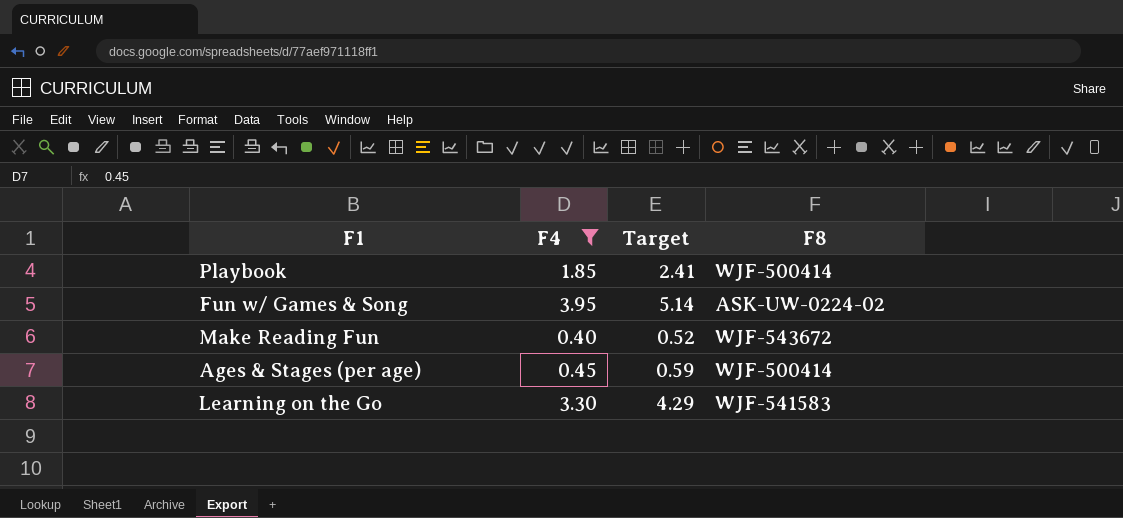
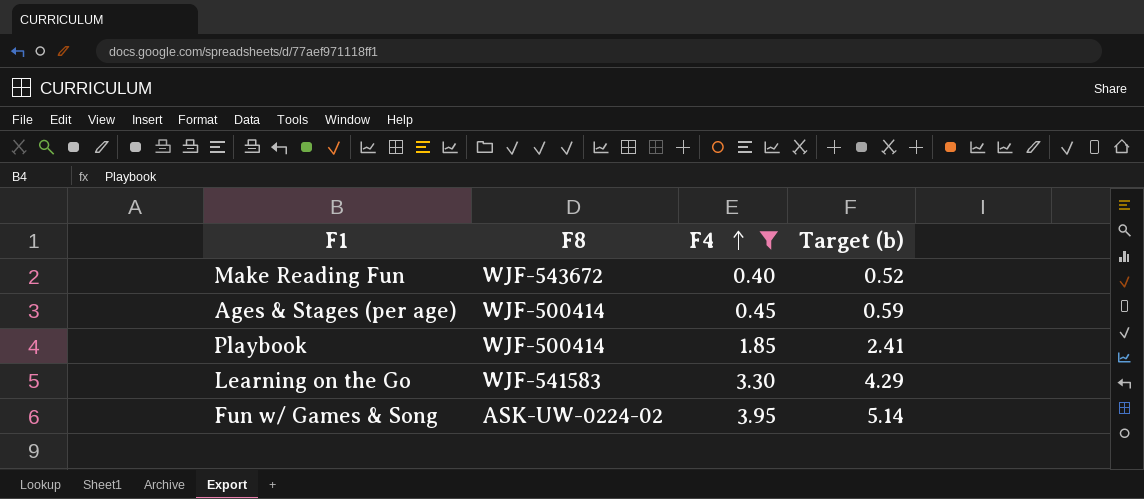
row order: none -> F4 ascending
column F8 | position: 4 -> 2
column name: Target -> Target (b)

